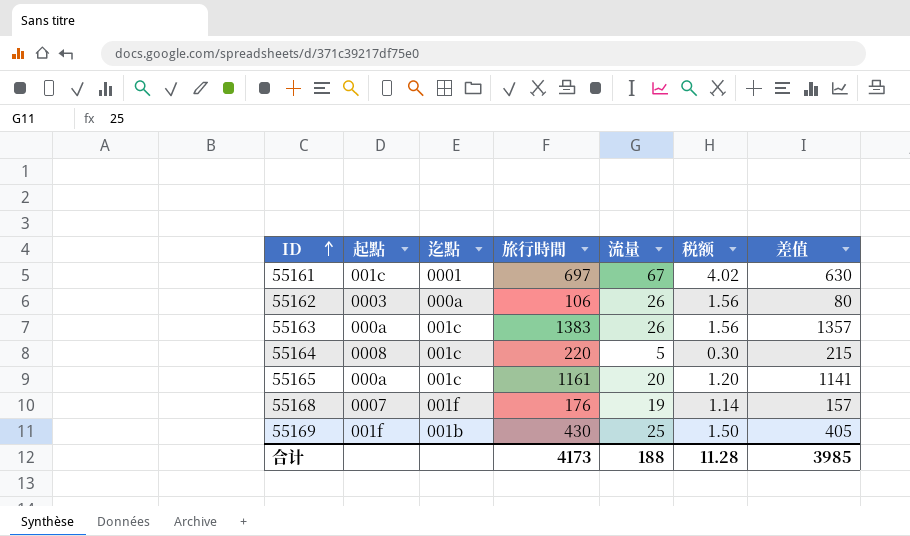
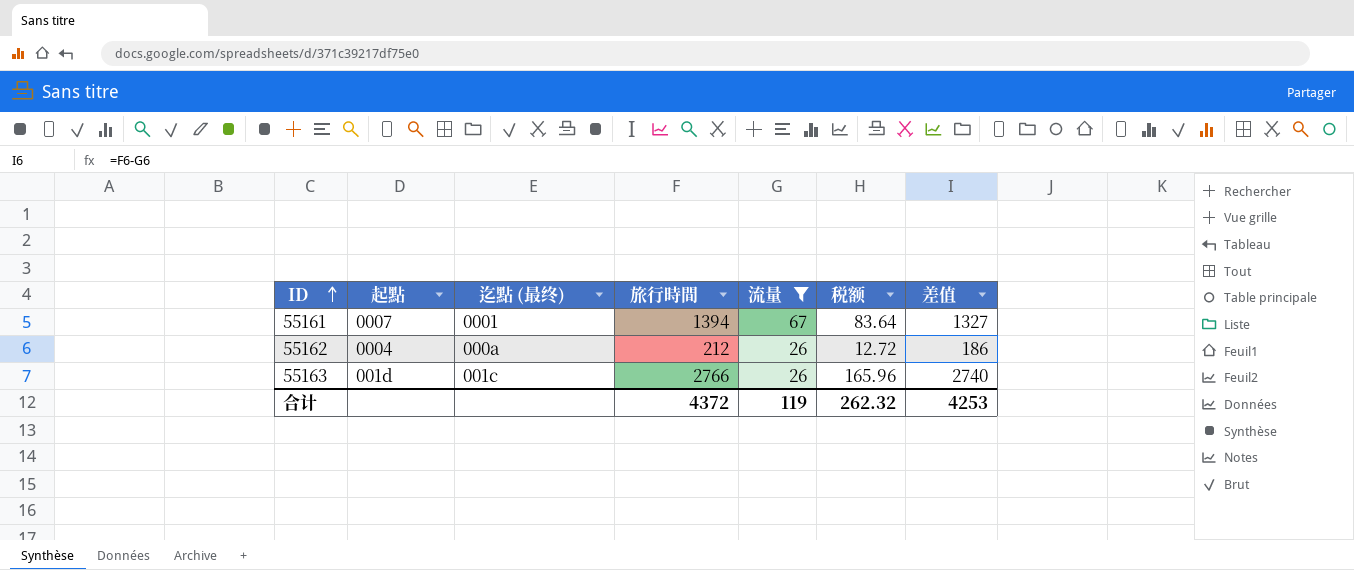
filter: none -> 流量 >= 26
column name: 迄點 -> 迄點 (最终)
column 税额 | formula: [流量] * 0.06 -> [旅行時間] * 0.06
55161 | 起點: 001c -> 0007
55161 | 旅行時間: 697 -> 1394
55161 | 差值: 630 -> 1327
55162 | 起點: 0003 -> 0004
55162 | 旅行時間: 106 -> 212
55162 | 差值: 80 -> 186
55163 | 起點: 000a -> 001d
55163 | 旅行時間: 1383 -> 2766
55163 | 差值: 1357 -> 2740
合计 | 旅行時間: 4173 -> 4372
合计 | 流量: 188 -> 119
合计 | 税额: 11.28 -> 262.32
合计 | 差值: 3985 -> 4253

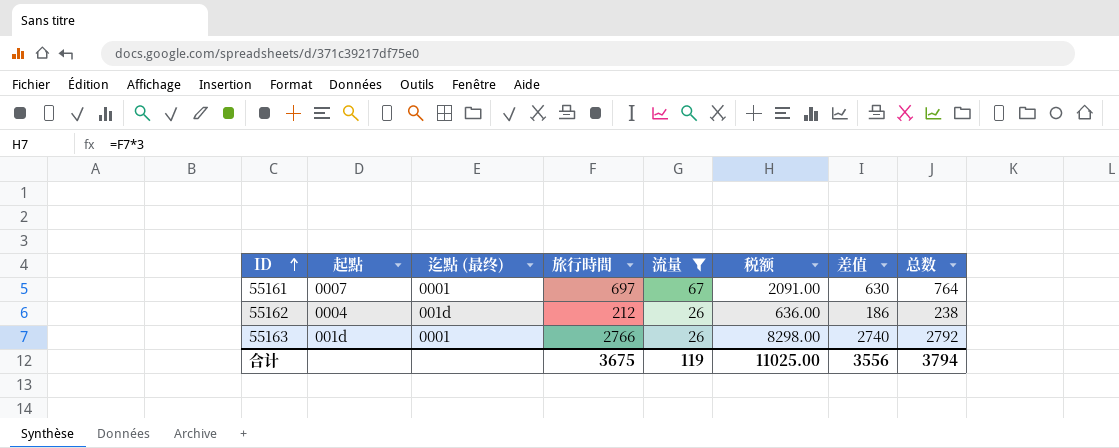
column 税额 | formula: [旅行時間] * 0.06 -> [旅行時間] * 3
column 总数 | formula: none -> [旅行時間] + [流量]
55161 | 旅行時間: 1394 -> 697
55161 | 差值: 1327 -> 630
55162 | 迄點 (最终): 000a -> 001d
55163 | 迄點 (最终): 001c -> 0001
合计 | 旅行時間: 4372 -> 3675
合计 | 税额: 262.32 -> 11025.00
合计 | 差值: 4253 -> 3556

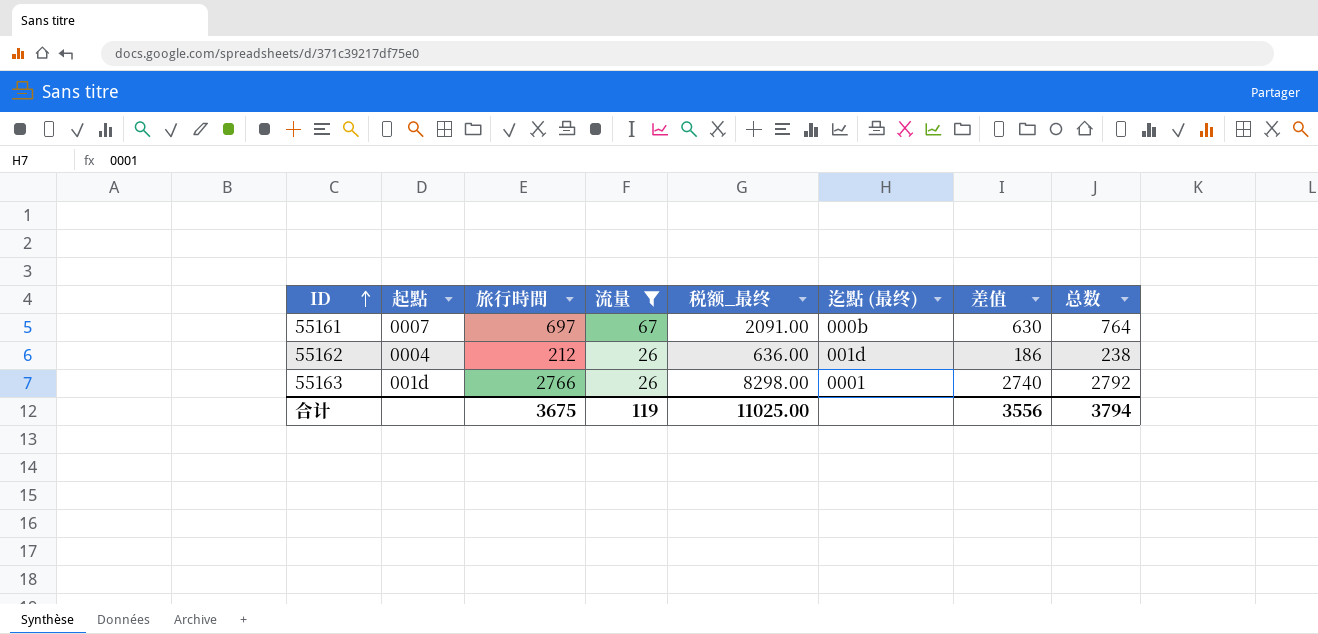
column name: 税额 -> 税额_最终
column 迄點 (最终) | position: 3 -> 6
55161 | 迄點 (最终): 0001 -> 000b

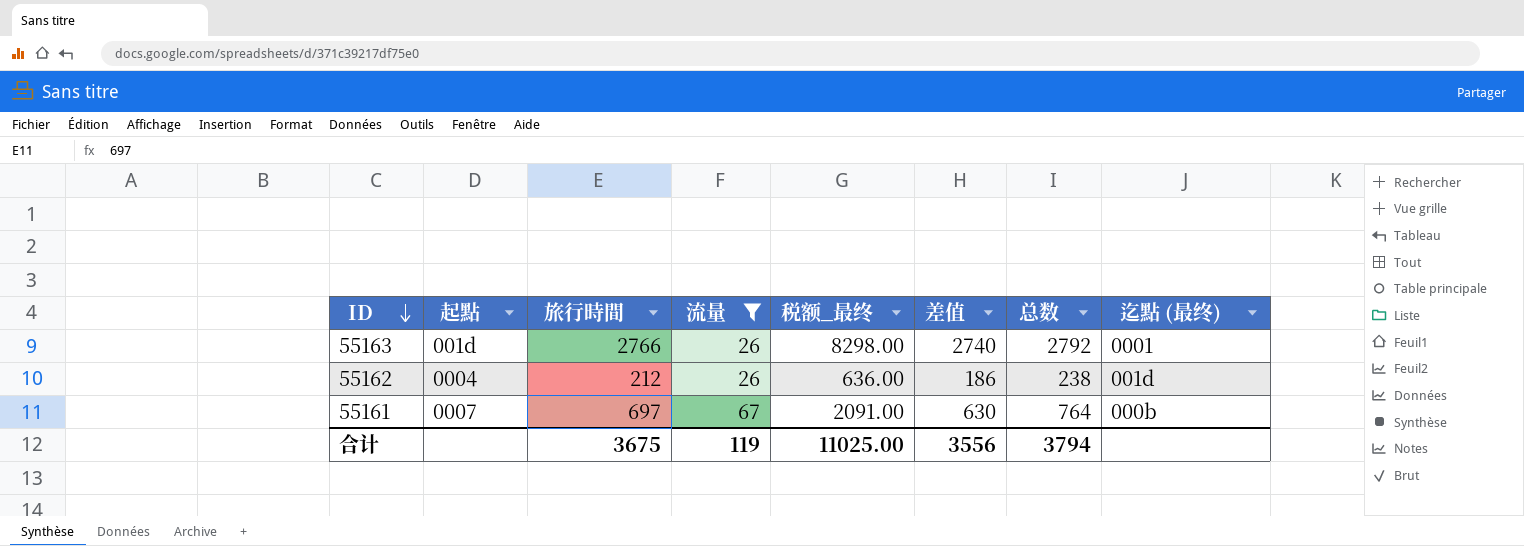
row order: ID ascending -> ID descending
column 迄點 (最终) | position: 6 -> 8

